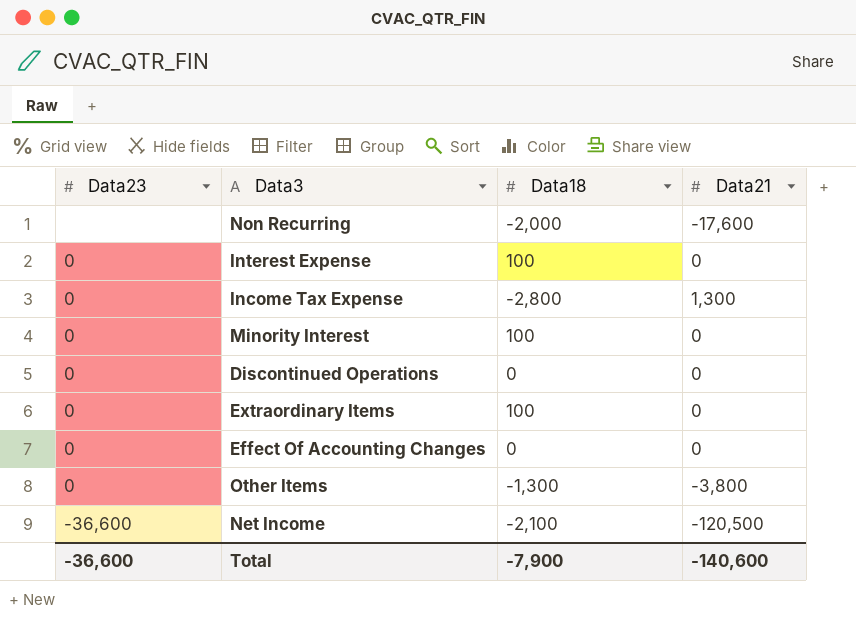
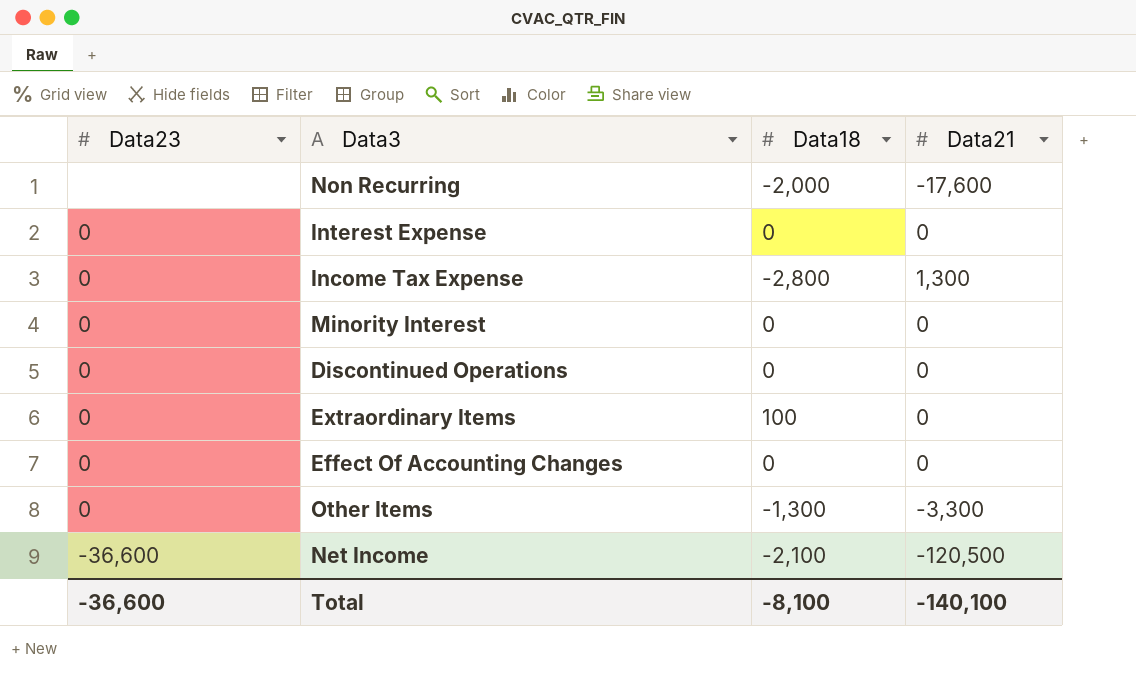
Interest Expense | Data18: 100 -> 0
Minority Interest | Data18: 100 -> 0
Other Items | Data21: -3,800 -> -3,300
Total | Data18: -7,900 -> -8,100
Total | Data21: -140,600 -> -140,100

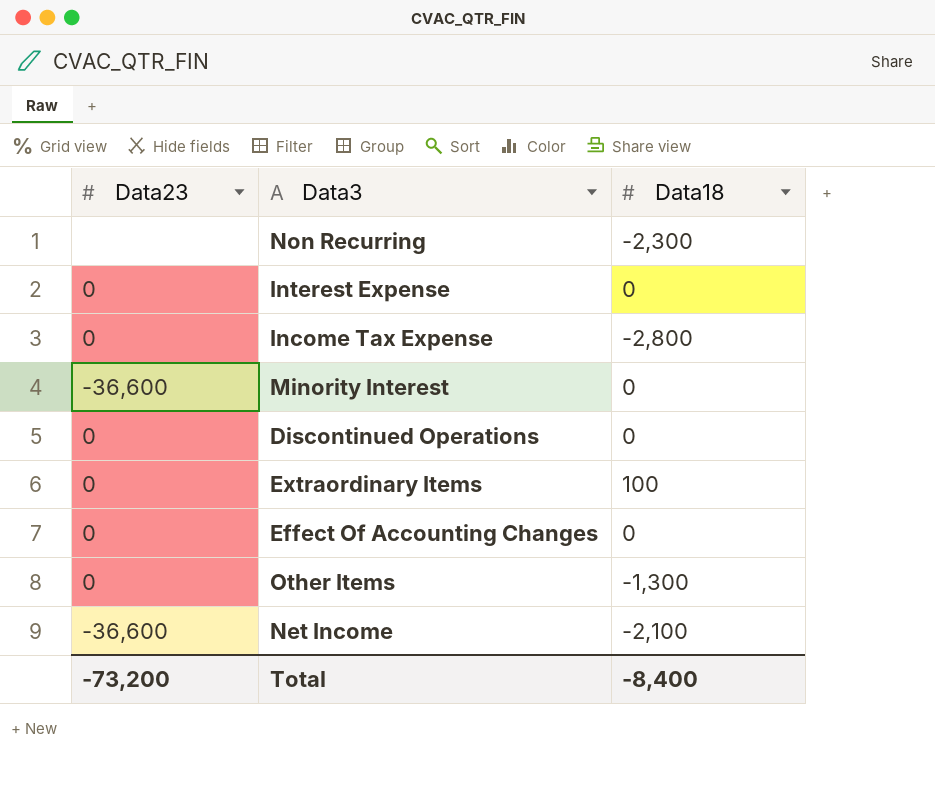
column Data21 | position: 4 -> none
Non Recurring | Data18: -2,000 -> -2,300
Minority Interest | Data23: 0 -> -36,600
Total | Data23: -36,600 -> -73,200
Total | Data18: -8,100 -> -8,400

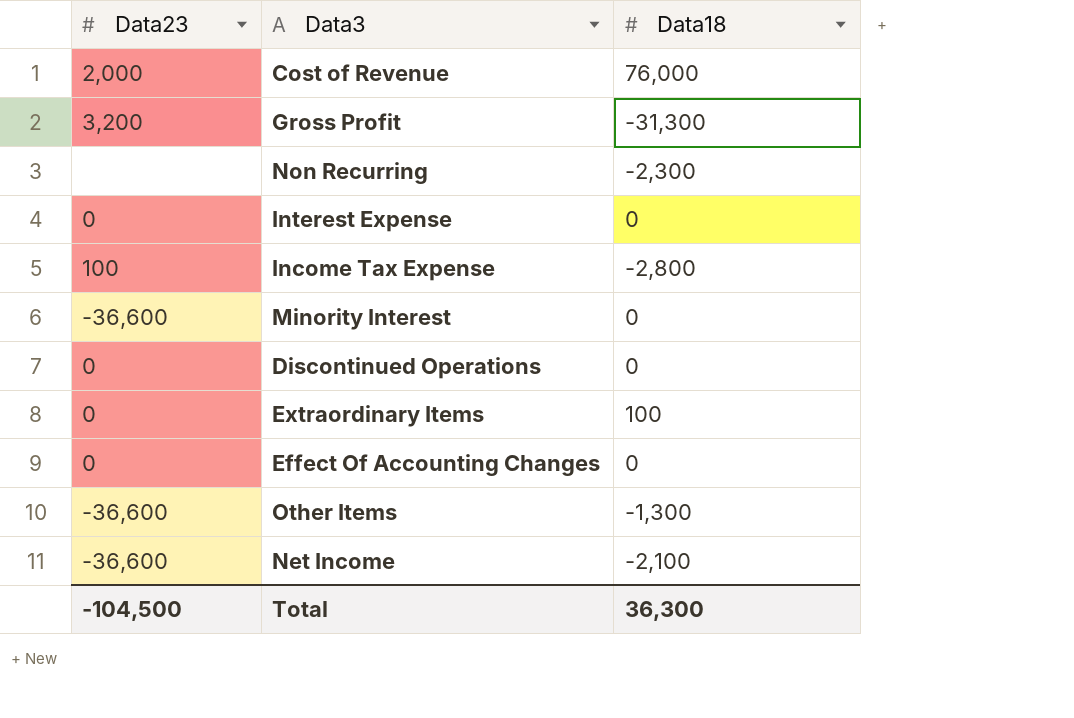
row Cost of Revenue: none -> 2,000 | 76,000
row Gross Profit: none -> 3,200 | -31,300
Income Tax Expense | Data23: 0 -> 100
Other Items | Data23: 0 -> -36,600
Total | Data23: -73,200 -> -104,500
Total | Data18: -8,400 -> 36,300

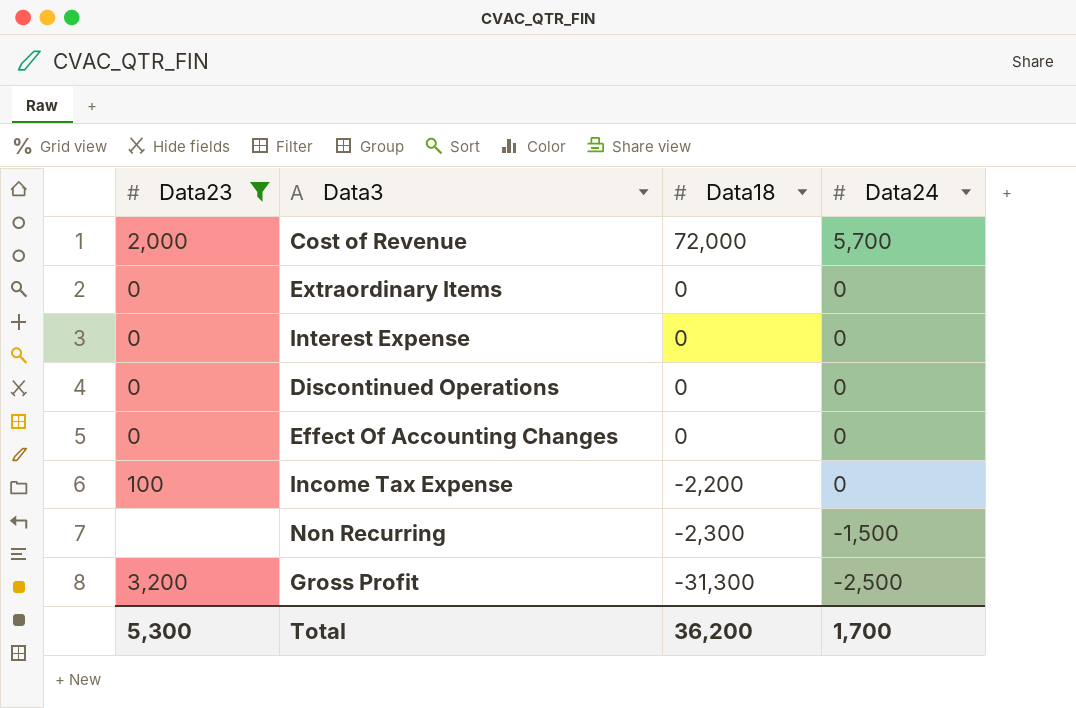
filter: none -> Data23 != -36,600
row order: none -> Data18 descending
column Data24 | position: none -> 4
Cost of Revenue | Data18: 76,000 -> 72,000
Extraordinary Items | Data18: 100 -> 0
Income Tax Expense | Data18: -2,800 -> -2,200
Total | Data23: -104,500 -> 5,300
Total | Data18: 36,300 -> 36,200

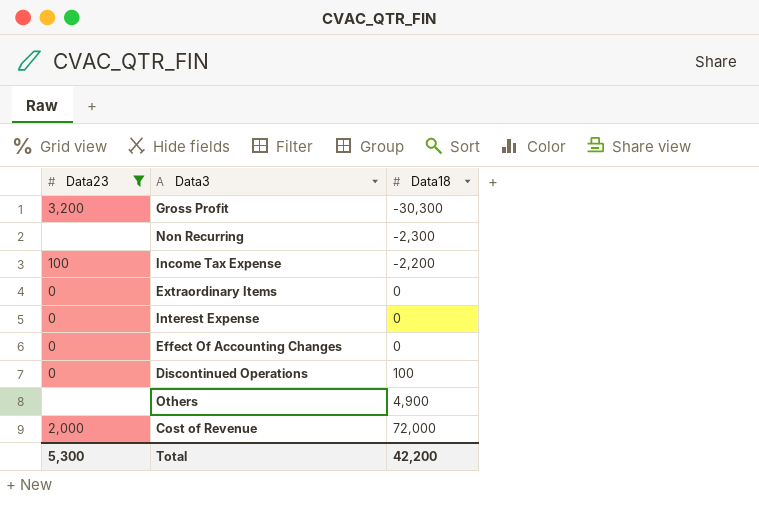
row order: Data18 descending -> Data18 ascending
column Data24 | position: 4 -> none
Gross Profit | Data18: -31,300 -> -30,300
Discontinued Operations | Data18: 0 -> 100
row Others: none -> none | 4,900
Total | Data18: 36,200 -> 42,200

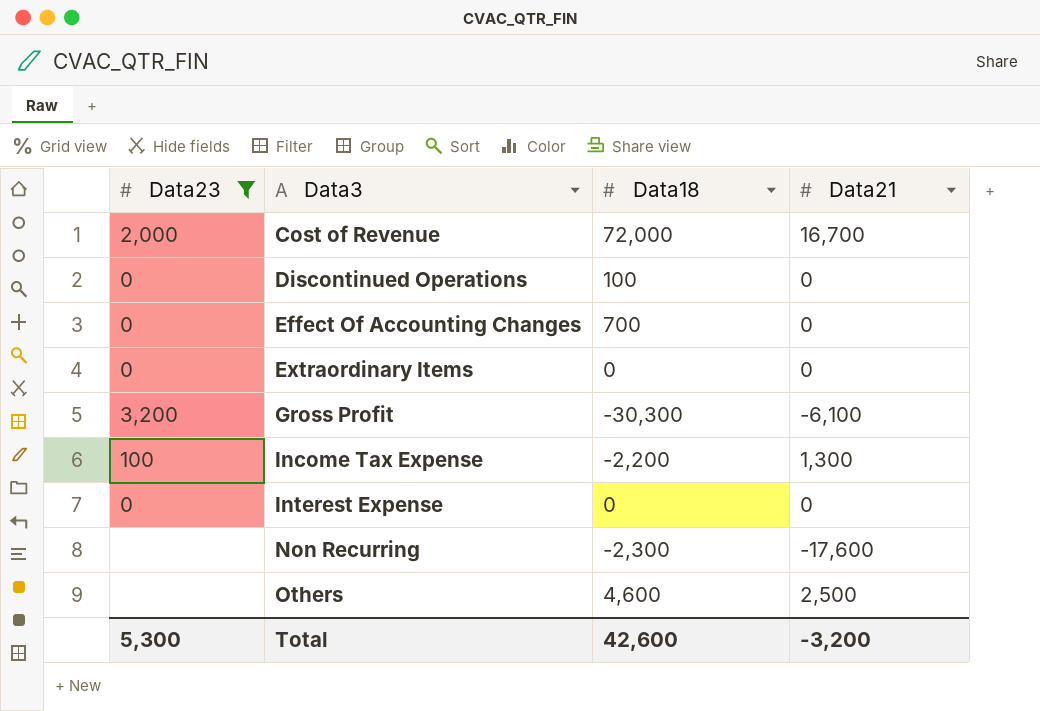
row order: Data18 ascending -> Data3 ascending
column Data21 | position: none -> 4
Effect Of Accounting Changes | Data18: 0 -> 700
Others | Data18: 4,900 -> 4,600
Total | Data18: 42,200 -> 42,600

